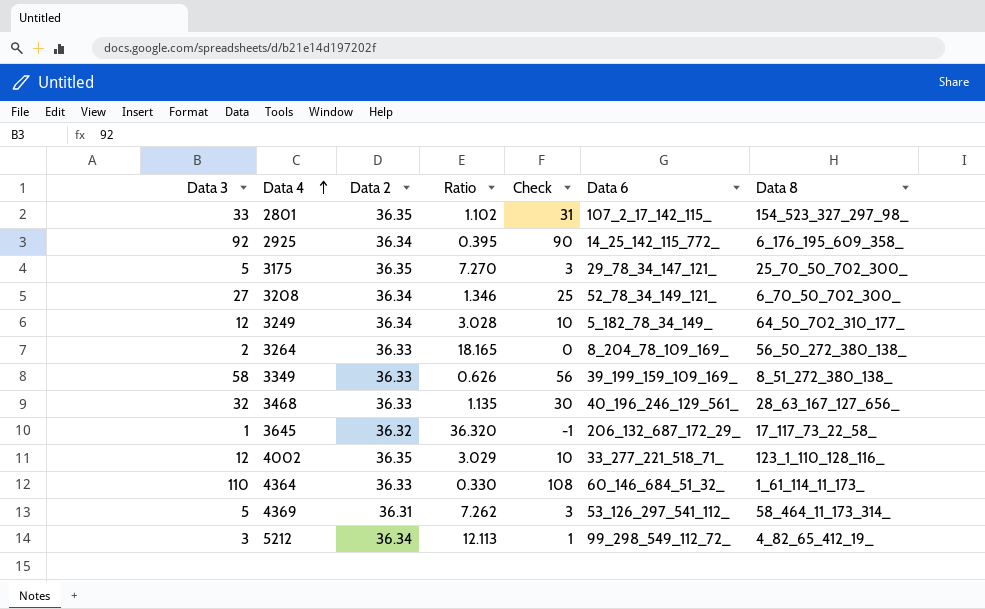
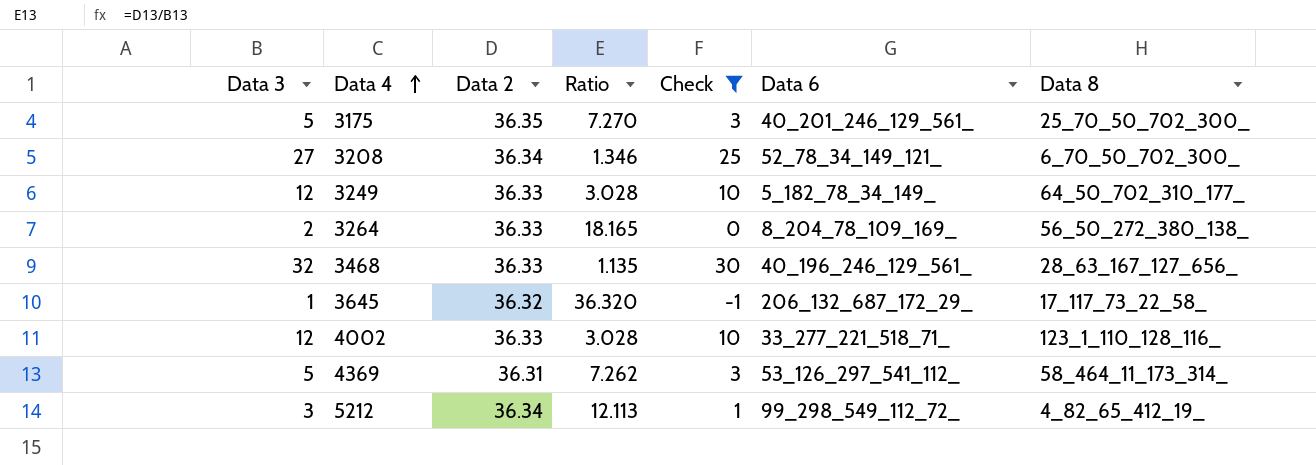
filter: none -> Check <= 30
3175 | Data 6: 29_78_34_147_121_ -> 40_201_246_129_561_
3249 | Data 2: 36.34 -> 36.33
4002 | Data 2: 36.35 -> 36.33
4002 | Ratio: 3.029 -> 3.028

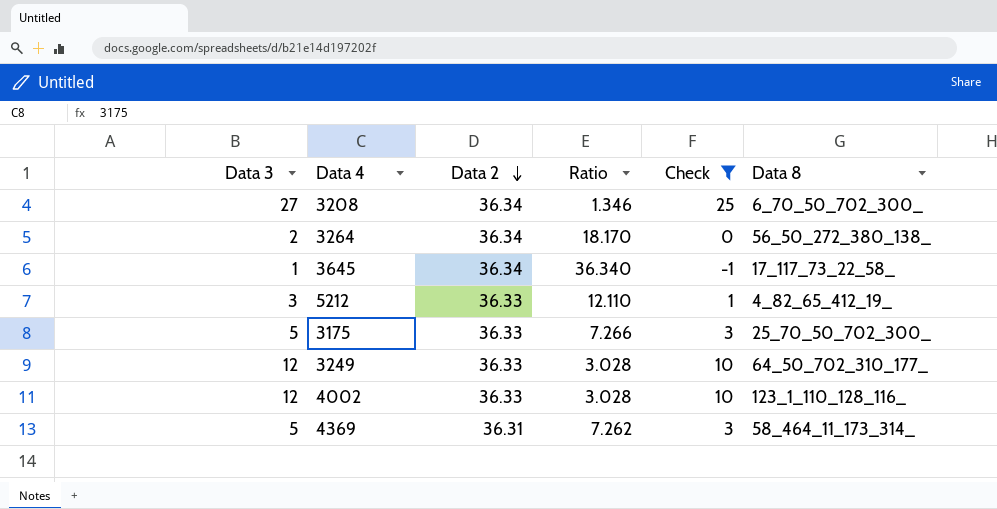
row order: Data 4 ascending -> Data 2 descending
column Data 6 | position: 6 -> none
row 3468: 32 | 36.33 | 1.135 | 30 | 40_196_246_129_561_ | 28_63_167_127_656_ -> none
3264 | Data 2: 36.33 -> 36.34
3264 | Ratio: 18.165 -> 18.170
3645 | Data 2: 36.32 -> 36.34
3645 | Ratio: 36.320 -> 36.340
5212 | Data 2: 36.34 -> 36.33
5212 | Ratio: 12.113 -> 12.110
3175 | Data 2: 36.35 -> 36.33
3175 | Ratio: 7.270 -> 7.266

